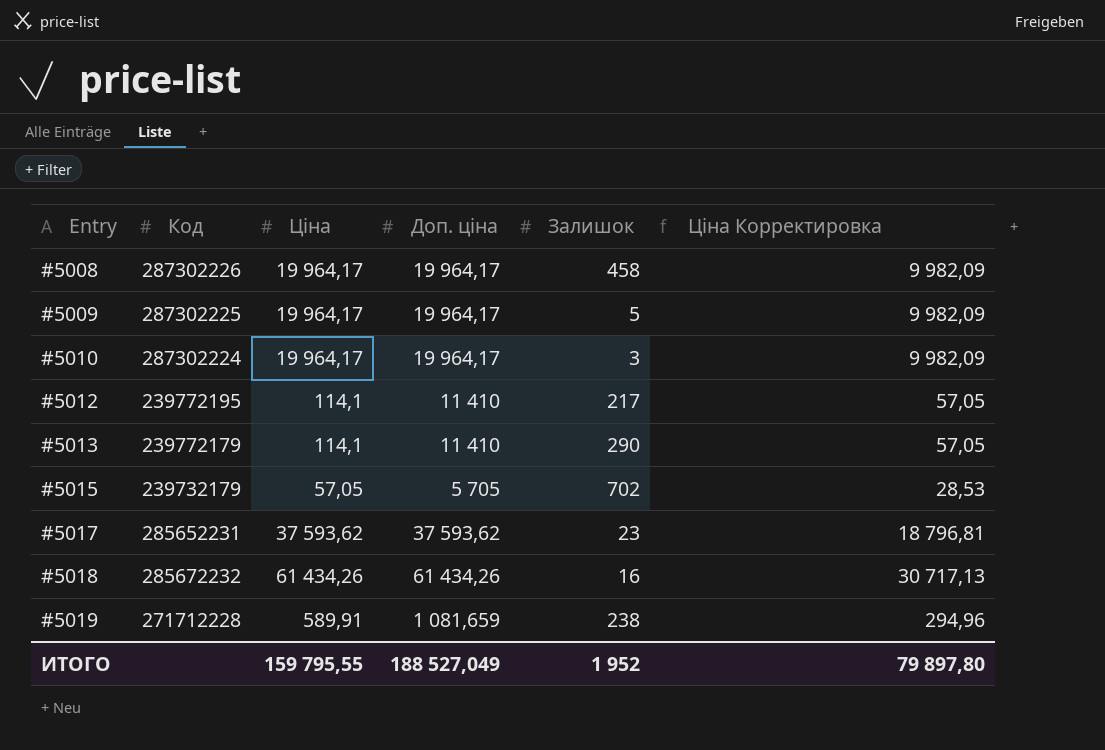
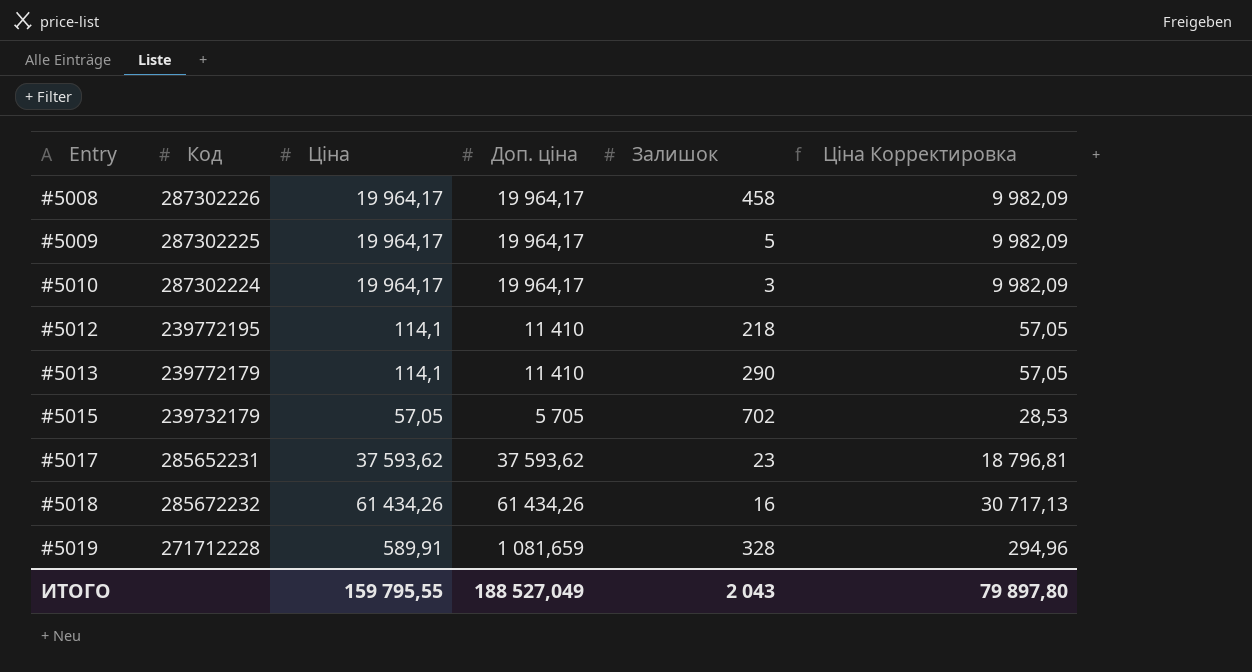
#5012 | Залишок: 217 -> 218
#5019 | Залишок: 238 -> 328
ИТОГО | Залишок: 1 952 -> 2 043

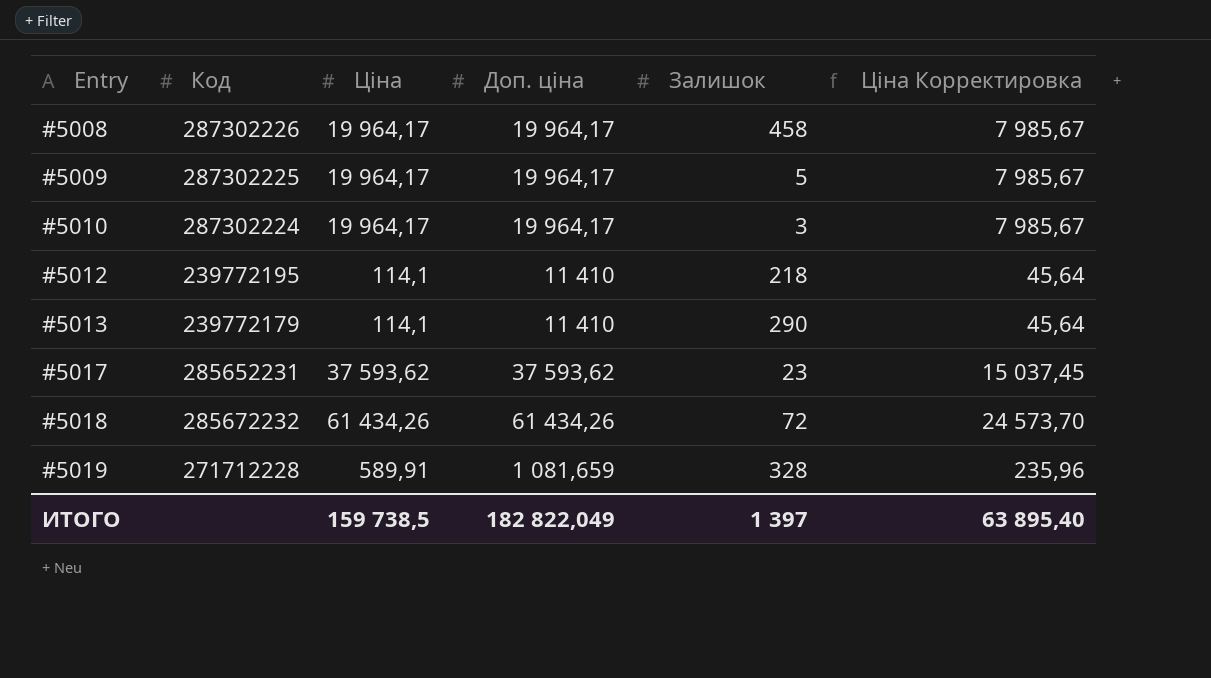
column Ціна Корректировка | formula: [Ціна] * 0,5 -> [Ціна] * 0,4
row #5015: 239732179 | 57,05 | 5 705 | 702 | 28,53 -> none
#5018 | Залишок: 16 -> 72
ИТОГО | Ціна: 159 795,55 -> 159 738,5
ИТОГО | Доп. ціна: 188 527,049 -> 182 822,049
ИТОГО | Залишок: 2 043 -> 1 397
ИТОГО | Ціна Корректировка: 79 897,80 -> 63 895,40

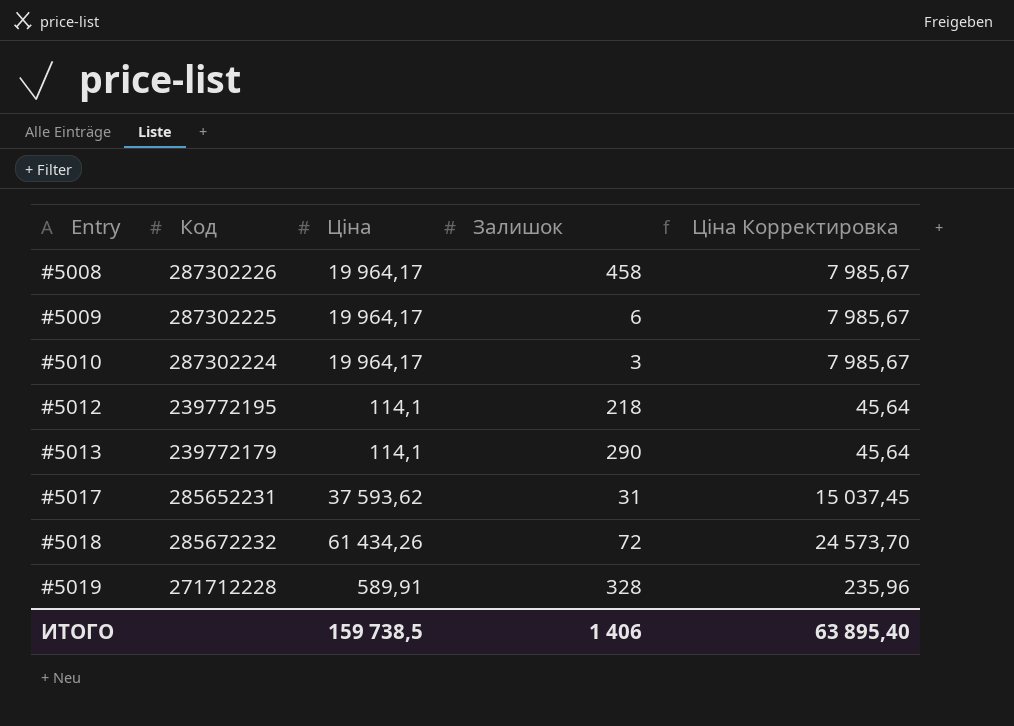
column Доп. ціна | position: 4 -> none
#5009 | Залишок: 5 -> 6
#5017 | Залишок: 23 -> 31
ИТОГО | Залишок: 1 397 -> 1 406

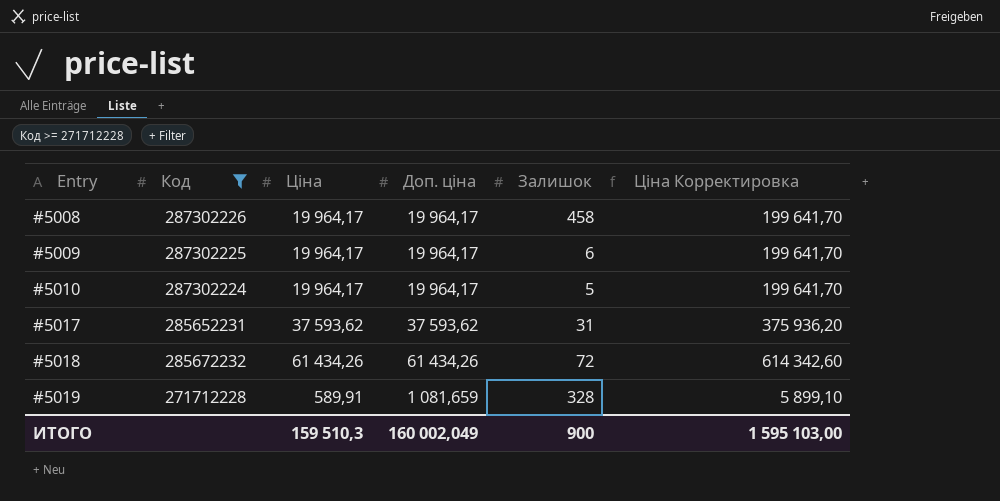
filter: none -> Код >= 271712228
column Доп. ціна | position: none -> 4
column Ціна Корректировка | formula: [Ціна] * 0,4 -> [Ціна] * 10
#5010 | Залишок: 3 -> 5
ИТОГО | Ціна: 159 738,5 -> 159 510,3
ИТОГО | Залишок: 1 406 -> 900
ИТОГО | Ціна Корректировка: 63 895,40 -> 1 595 103,00

